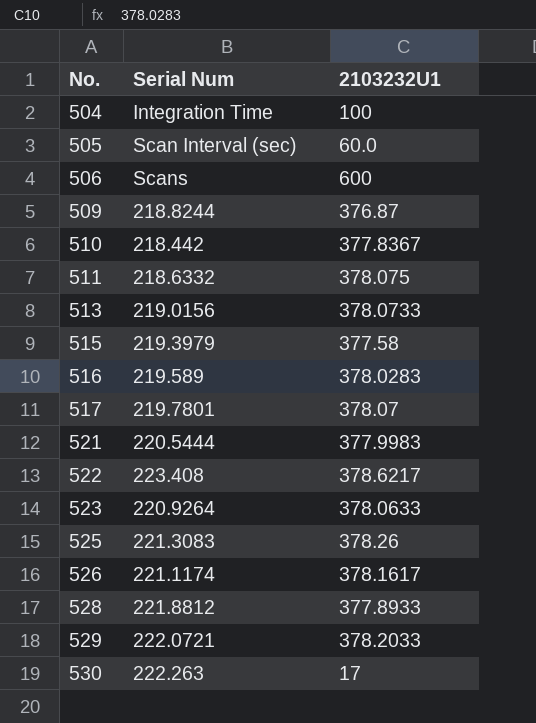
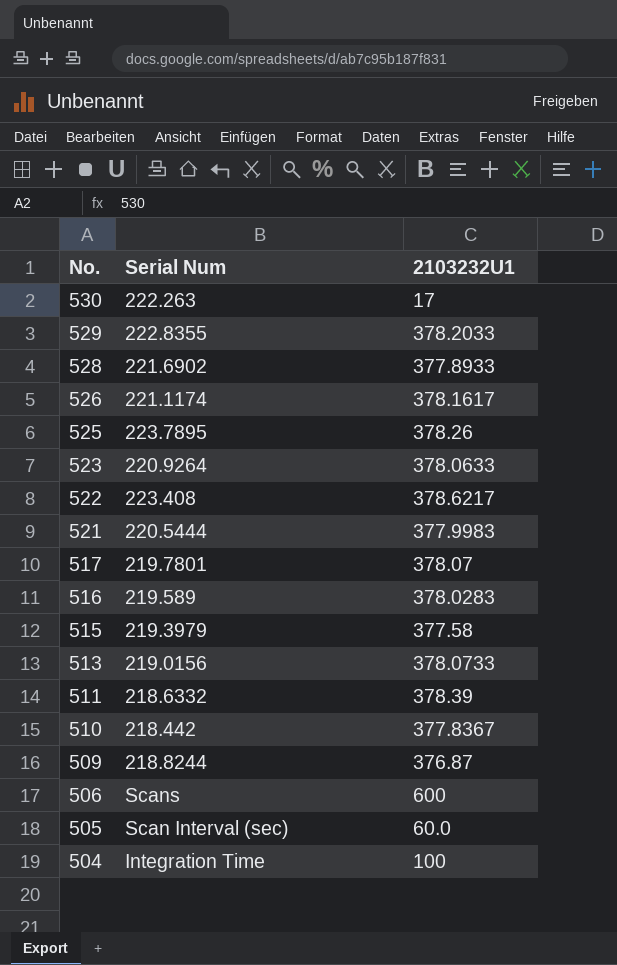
row order: No. ascending -> No. descending
529 | Serial Num: 222.0721 -> 222.8355
528 | Serial Num: 221.8812 -> 221.6902
525 | Serial Num: 221.3083 -> 223.7895
511 | 2103232U1: 378.075 -> 378.39

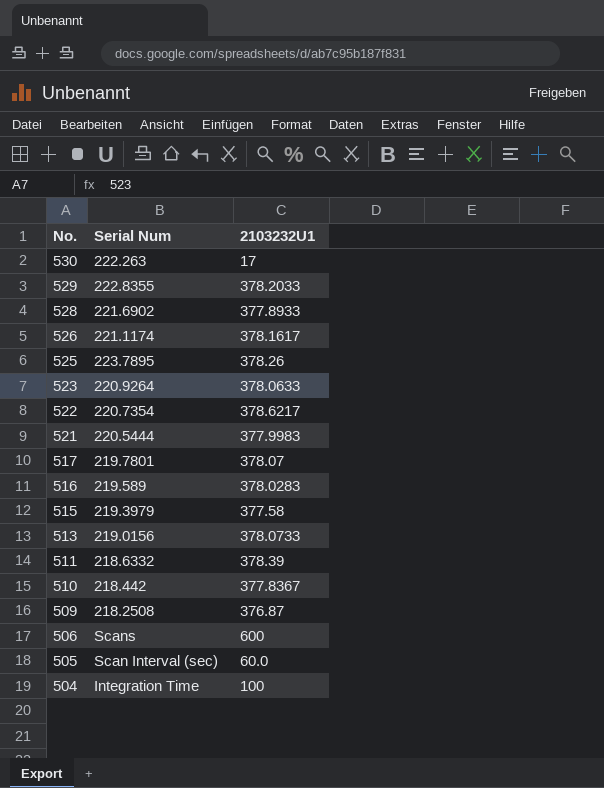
522 | Serial Num: 223.408 -> 220.7354
509 | Serial Num: 218.8244 -> 218.2508

